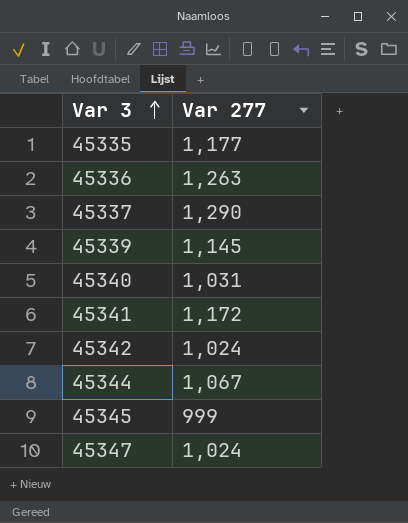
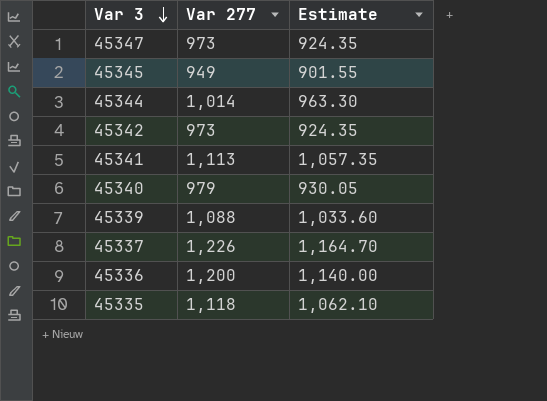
row order: Var 3 ascending -> Var 3 descending
column Estimate | formula: none -> [Var 277] * 0.95
45347 | Var 277: 1,024 -> 973
45345 | Var 277: 999 -> 949
45344 | Var 277: 1,067 -> 1,014
45342 | Var 277: 1,024 -> 973
45341 | Var 277: 1,172 -> 1,113
45340 | Var 277: 1,031 -> 979
45339 | Var 277: 1,145 -> 1,088
45337 | Var 277: 1,290 -> 1,226
45336 | Var 277: 1,263 -> 1,200
45335 | Var 277: 1,177 -> 1,118

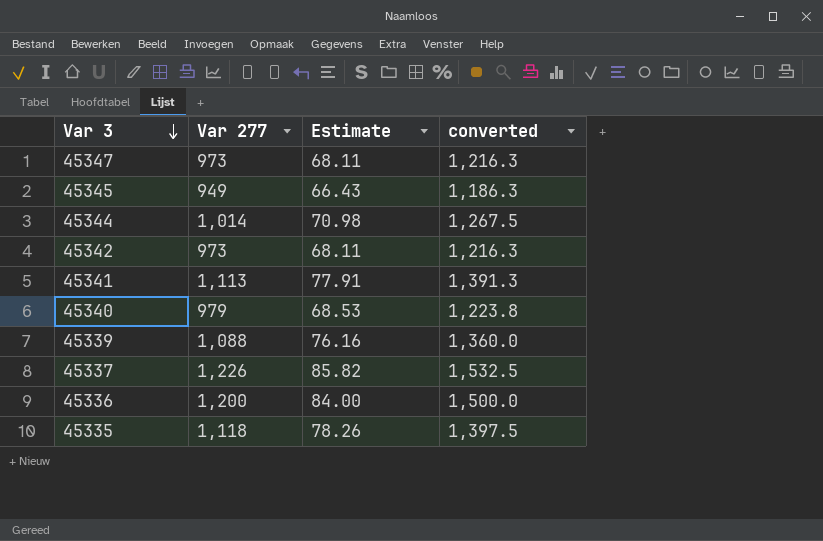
column Estimate | formula: [Var 277] * 0.95 -> [Var 277] * 0.07
column converted | formula: none -> [Var 277] * 1.25

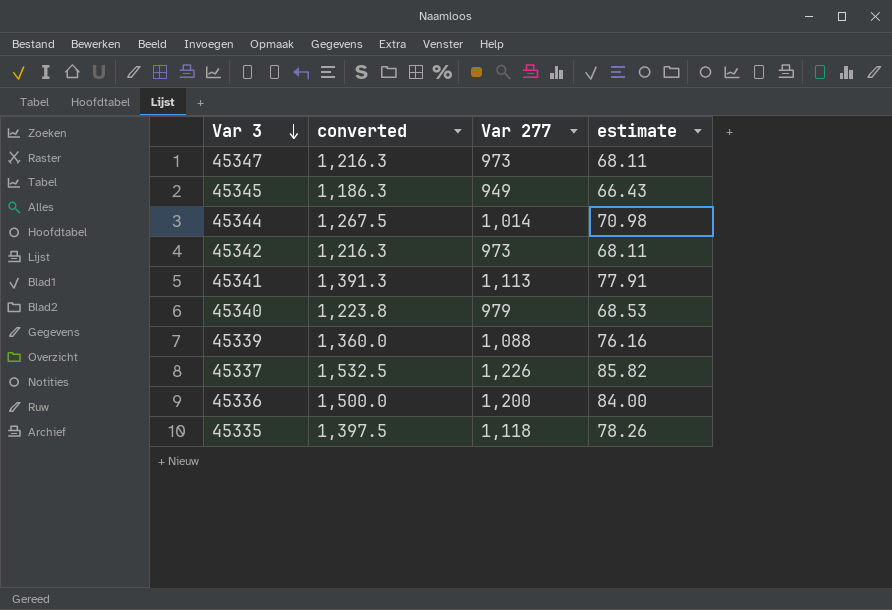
column converted | position: 4 -> 2
column name: Estimate -> estimate

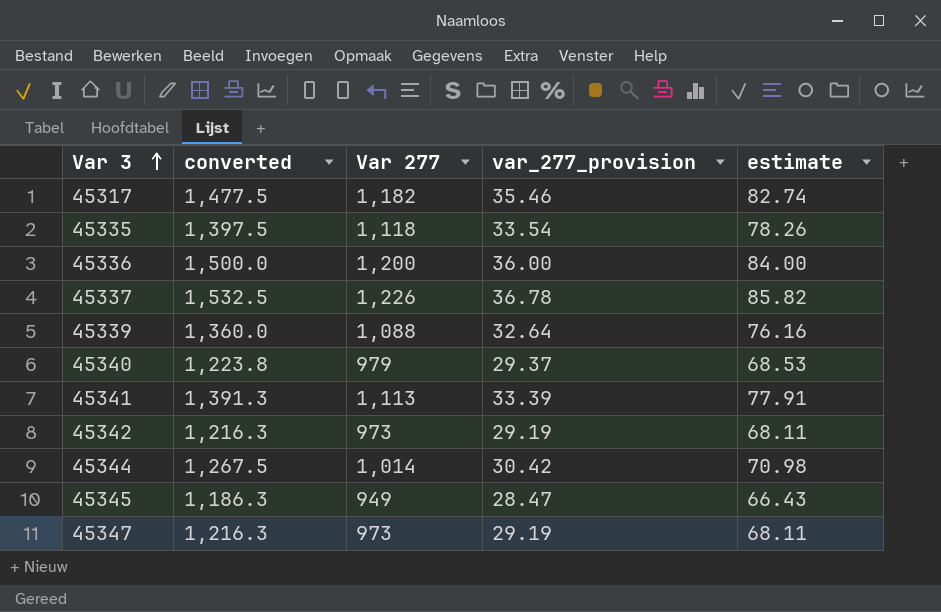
row order: Var 3 descending -> Var 3 ascending
column var_277_provision | formula: none -> [Var 277] * 0.03
row 45317: none -> 1,477.5 | 1,182 | 35.46 | 82.74

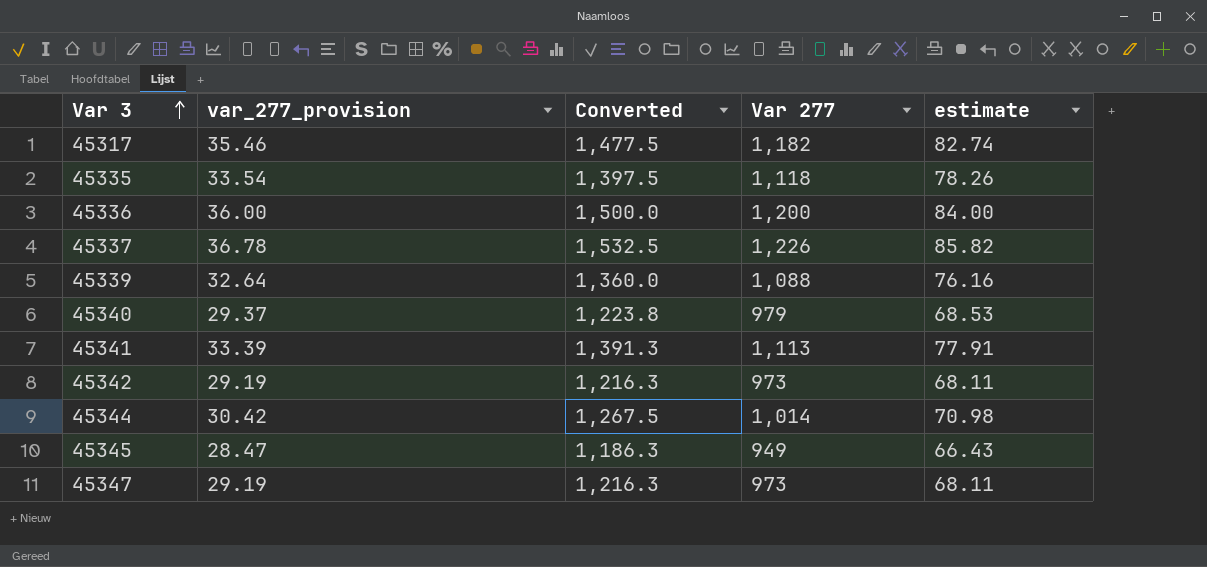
column var_277_provision | position: 4 -> 2
column name: converted -> Converted

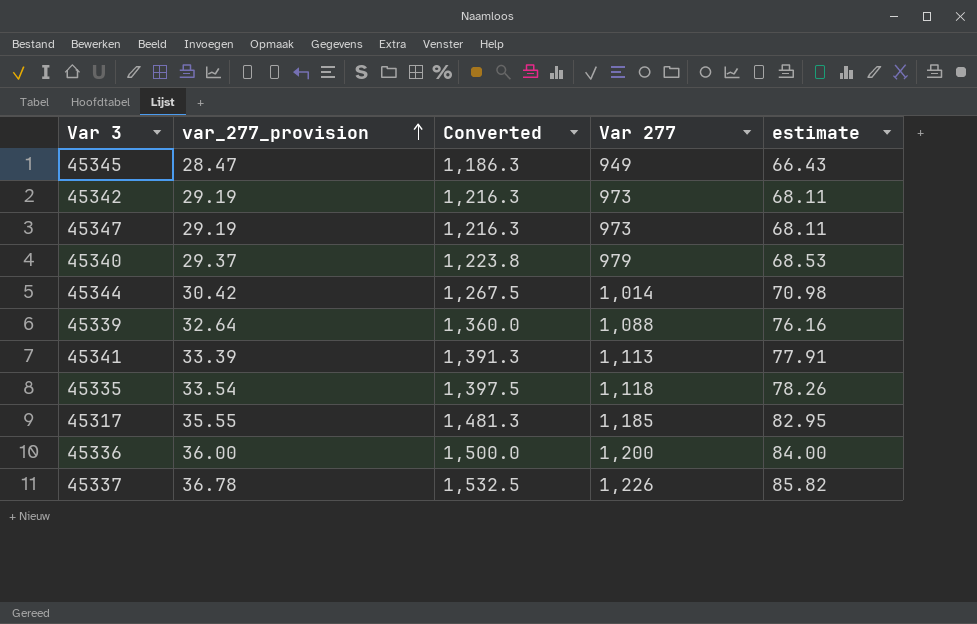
row order: Var 3 ascending -> var_277_provision ascending
45317 | var_277_provision: 35.46 -> 35.55
45317 | Converted: 1,477.5 -> 1,481.3
45317 | Var 277: 1,182 -> 1,185
45317 | estimate: 82.74 -> 82.95

